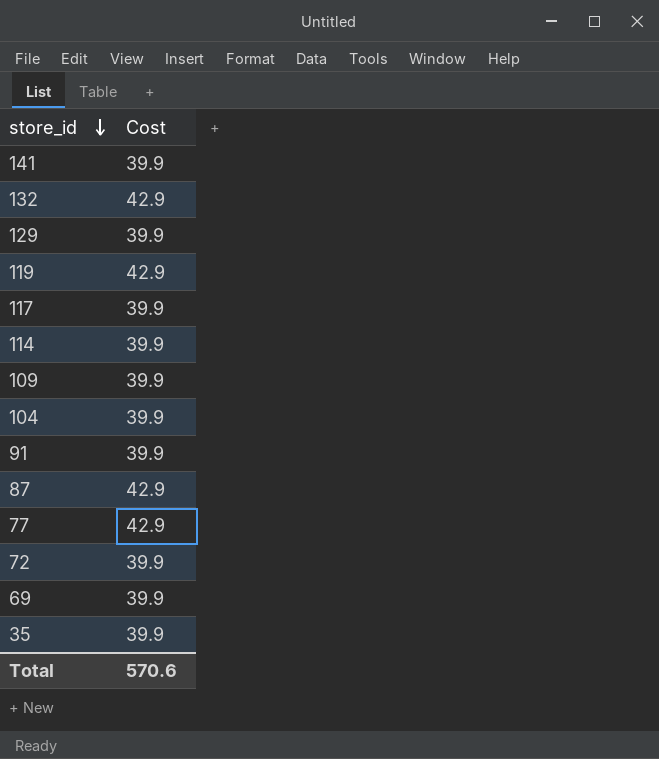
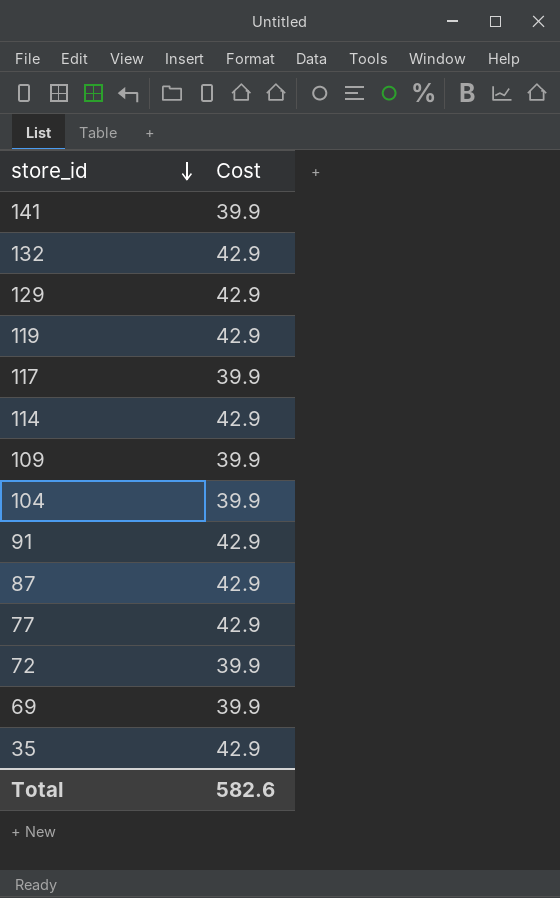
129 | Cost: 39.9 -> 42.9
114 | Cost: 39.9 -> 42.9
91 | Cost: 39.9 -> 42.9
35 | Cost: 39.9 -> 42.9
Total | Cost: 570.6 -> 582.6

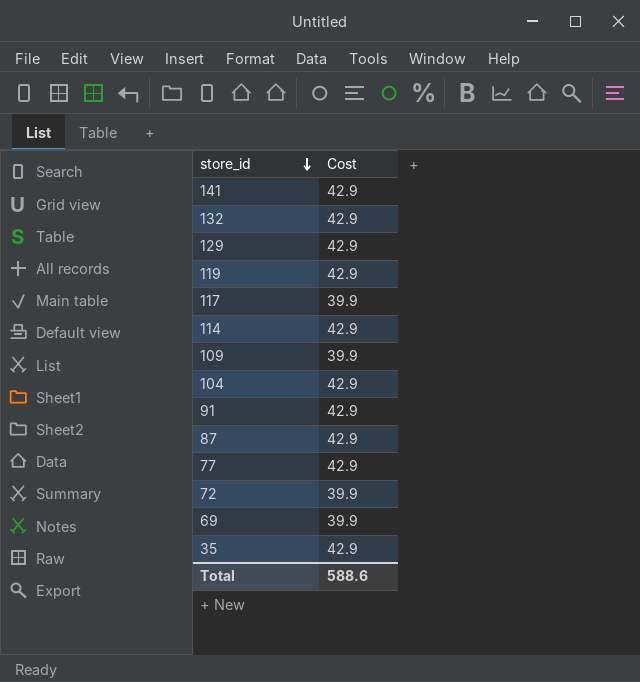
141 | Cost: 39.9 -> 42.9
104 | Cost: 39.9 -> 42.9
Total | Cost: 582.6 -> 588.6

